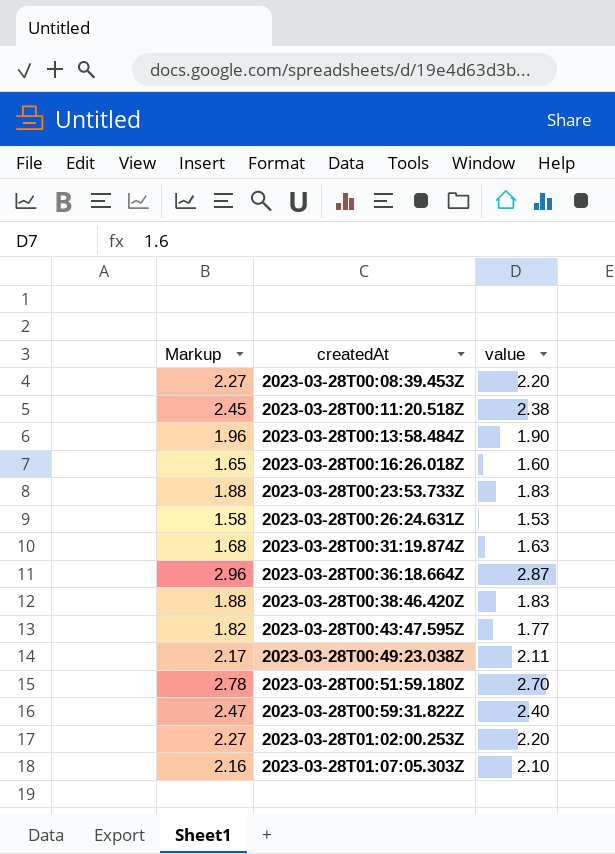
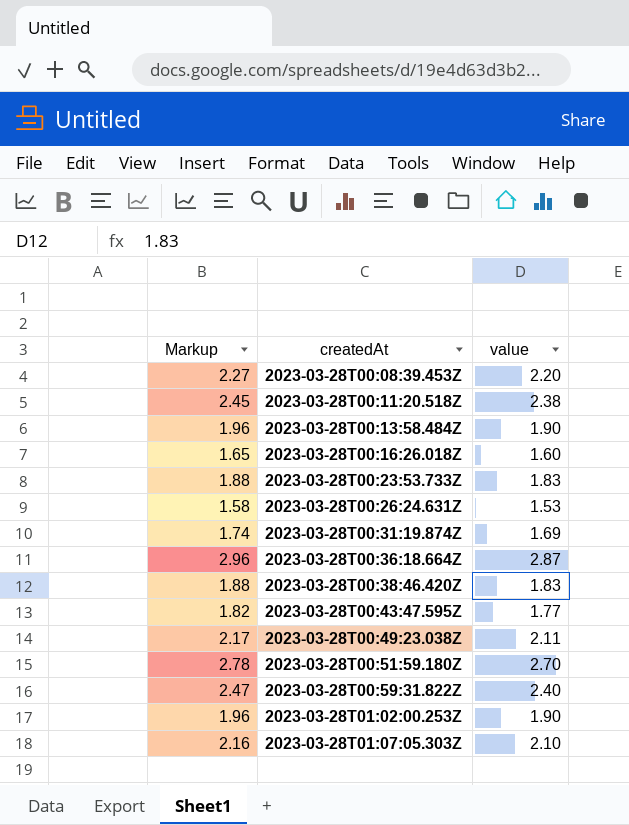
2023-03-28T00:31:19.874Z | Markup: 1.68 -> 1.74
2023-03-28T00:31:19.874Z | value: 1.63 -> 1.69
2023-03-28T01:02:00.253Z | Markup: 2.27 -> 1.96
2023-03-28T01:02:00.253Z | value: 2.20 -> 1.90

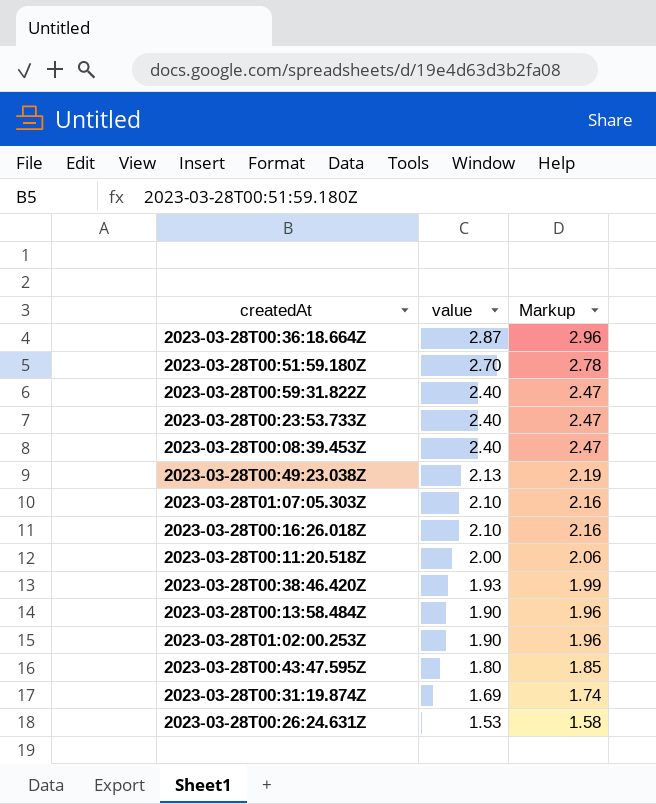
row order: createdAt ascending -> value descending
column Markup | position: 1 -> 3
2023-03-28T00:23:53.733Z | value: 1.83 -> 2.40
2023-03-28T00:23:53.733Z | Markup: 1.88 -> 2.47
2023-03-28T00:08:39.453Z | value: 2.20 -> 2.40
2023-03-28T00:08:39.453Z | Markup: 2.27 -> 2.47
2023-03-28T00:49:23.038Z | value: 2.11 -> 2.13
2023-03-28T00:49:23.038Z | Markup: 2.17 -> 2.19
2023-03-28T00:16:26.018Z | value: 1.60 -> 2.10
2023-03-28T00:16:26.018Z | Markup: 1.65 -> 2.16
2023-03-28T00:11:20.518Z | value: 2.38 -> 2.00
2023-03-28T00:11:20.518Z | Markup: 2.45 -> 2.06
2023-03-28T00:38:46.420Z | value: 1.83 -> 1.93
2023-03-28T00:38:46.420Z | Markup: 1.88 -> 1.99
2023-03-28T00:43:47.595Z | value: 1.77 -> 1.80
2023-03-28T00:43:47.595Z | Markup: 1.82 -> 1.85

